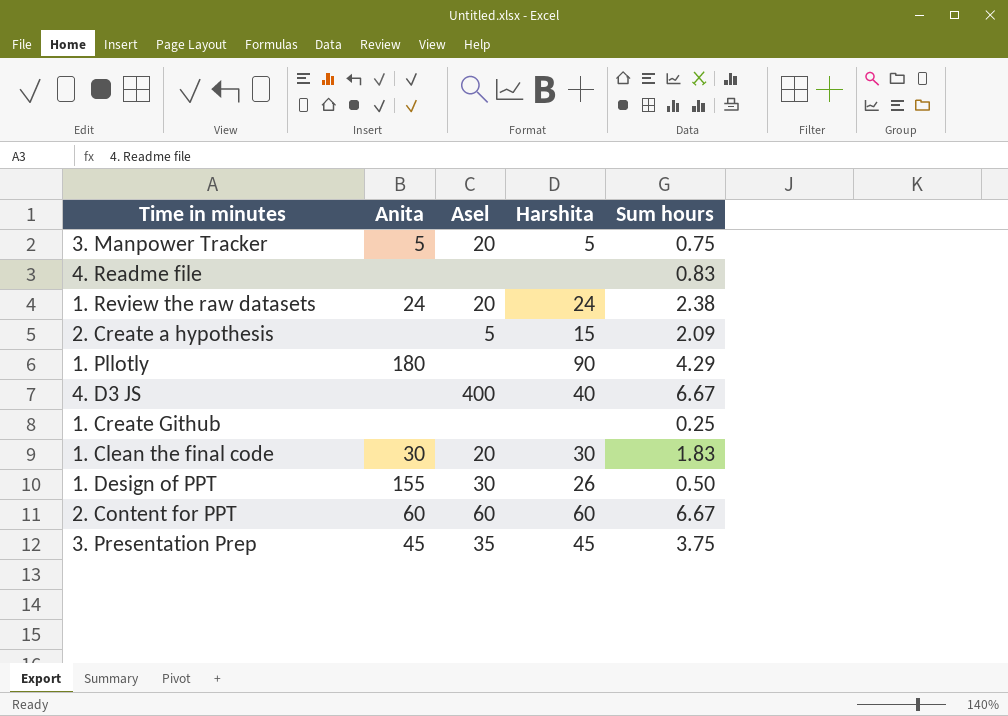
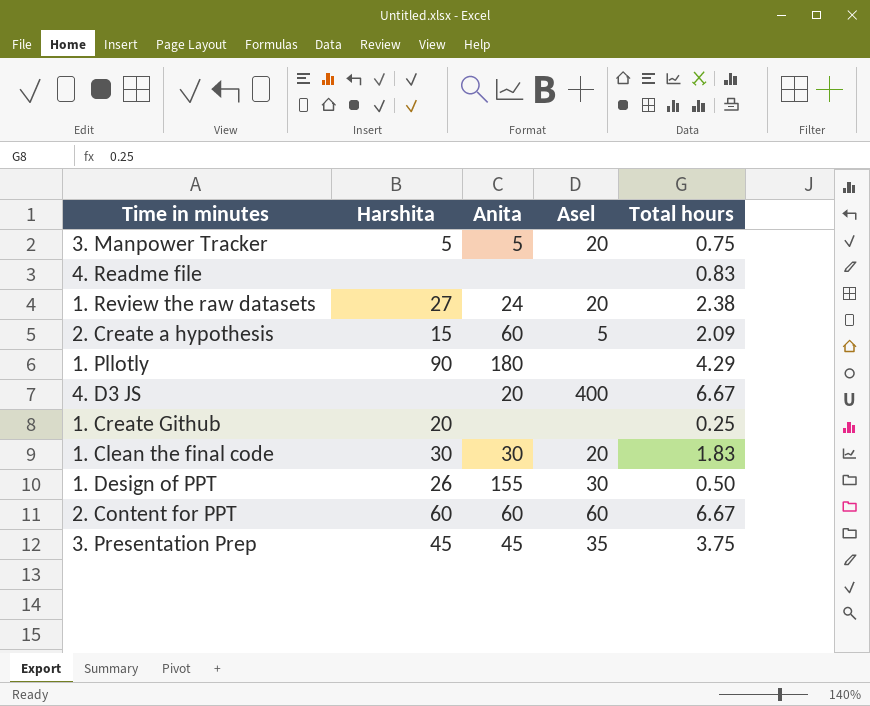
column Harshita | position: 4 -> 2
column name: Sum hours -> Total hours
1. Review the raw datasets | Harshita: 24 -> 27
2. Create a hypothesis | Anita: none -> 60
4. D3 JS | Harshita: 40 -> none
4. D3 JS | Anita: none -> 20
1. Create Github | Harshita: none -> 20

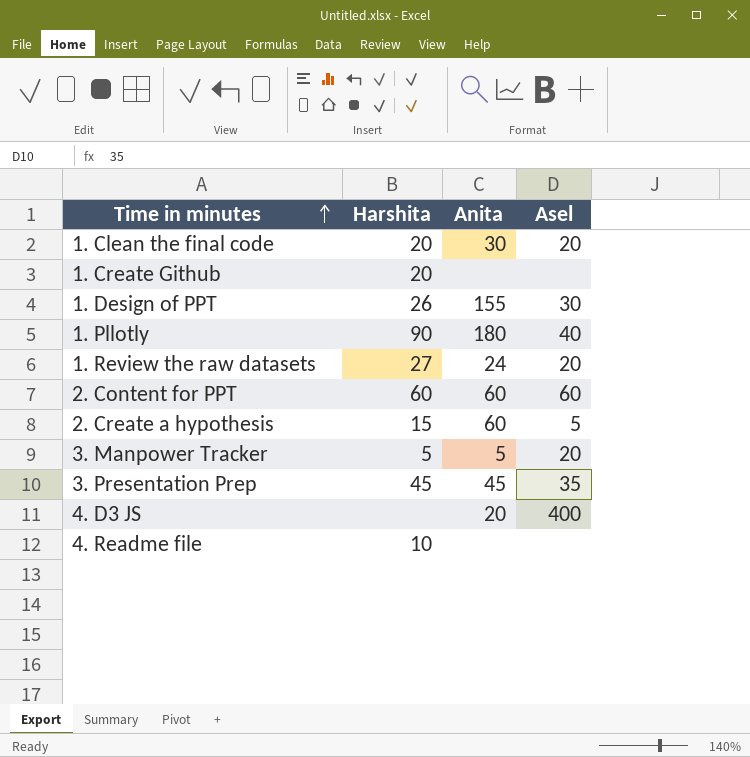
row order: none -> Time in minutes ascending
column Total hours | position: 5 -> none
1. Clean the final code | Harshita: 30 -> 20
1. Pllotly | Asel: none -> 40
4. Readme file | Harshita: none -> 10

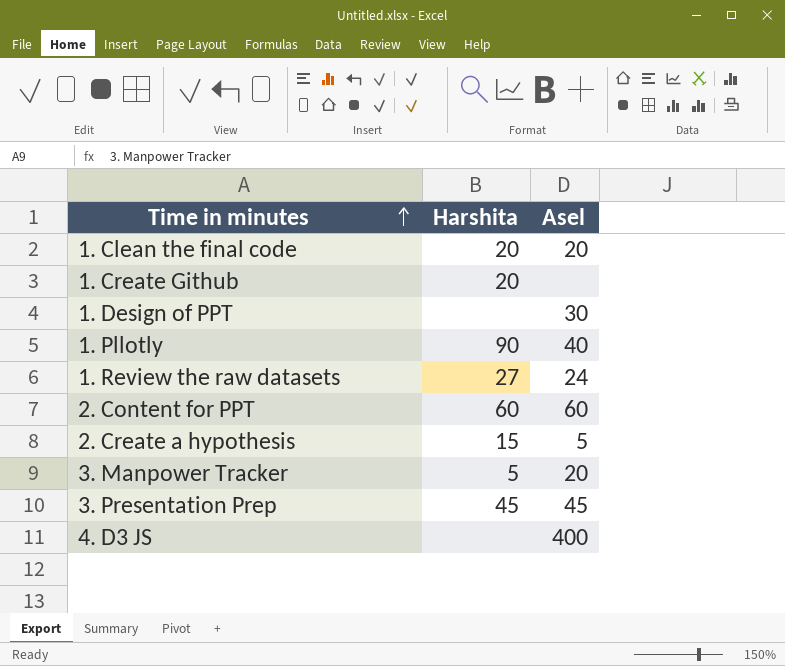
column Anita | position: 3 -> none
row 4. Readme file: 10 | none | none -> none
1. Design of PPT | Harshita: 26 -> none
1. Review the raw datasets | Asel: 20 -> 24
3. Presentation Prep | Asel: 35 -> 45

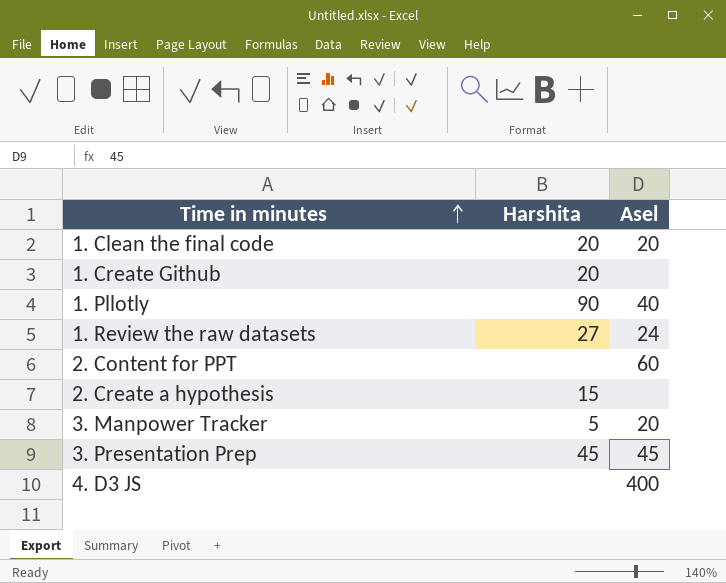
row 1. Design of PPT: none | 30 -> none
2. Content for PPT | Harshita: 60 -> none
2. Create a hypothesis | Asel: 5 -> none

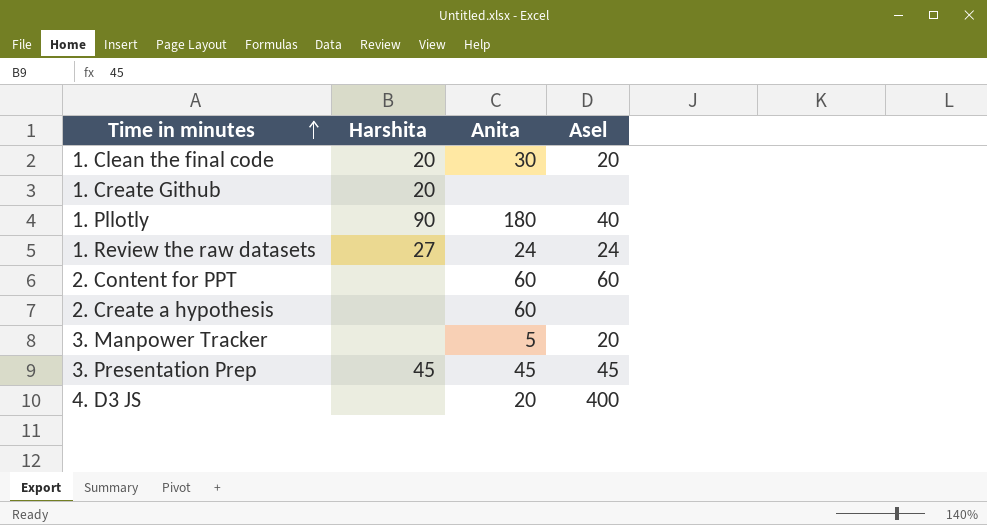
column Anita | position: none -> 3
2. Create a hypothesis | Harshita: 15 -> none
3. Manpower Tracker | Harshita: 5 -> none

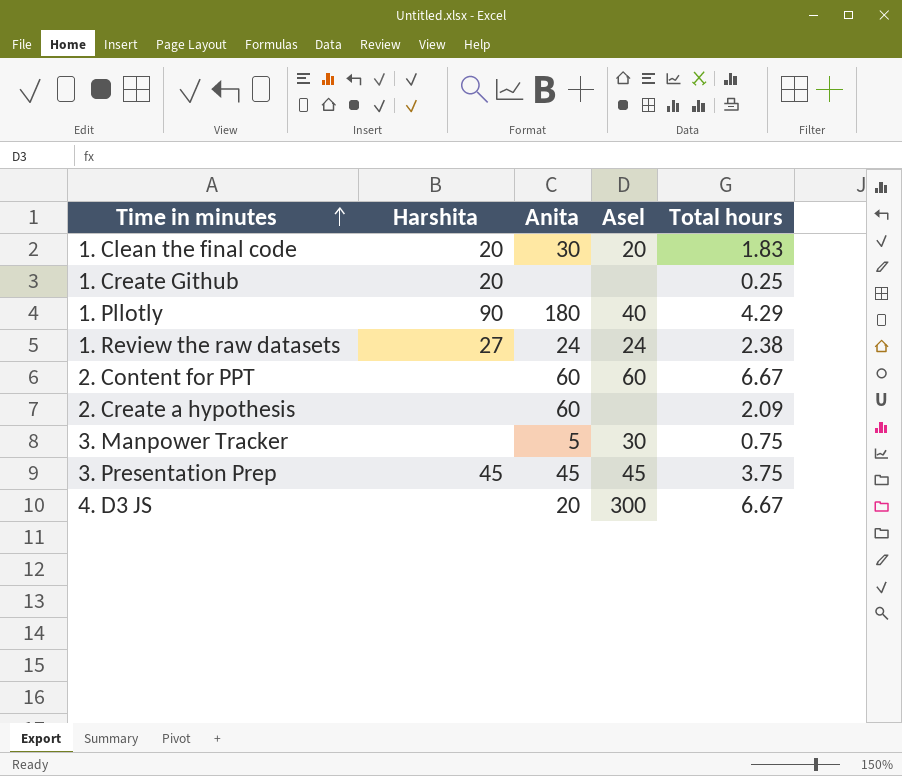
column Total hours | position: none -> 5
3. Manpower Tracker | Asel: 20 -> 30
4. D3 JS | Asel: 400 -> 300

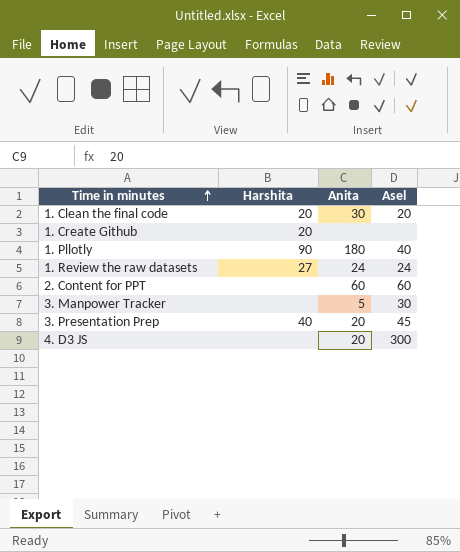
column Total hours | position: 5 -> none
row 2. Create a hypothesis: none | 60 | none | 2.09 -> none
3. Presentation Prep | Harshita: 45 -> 40
3. Presentation Prep | Anita: 45 -> 20

